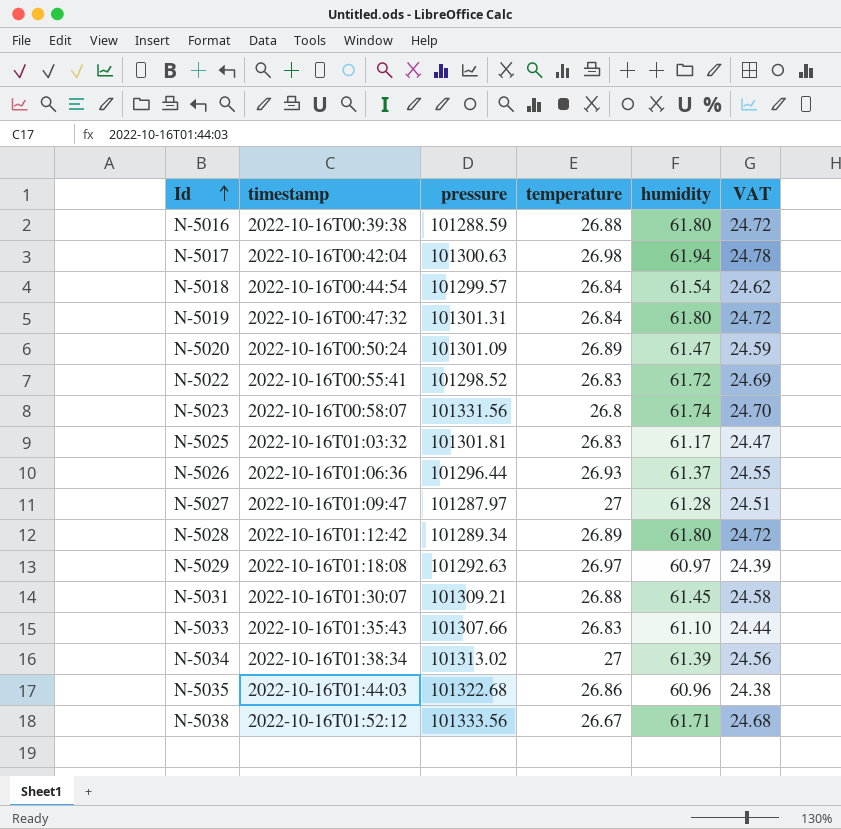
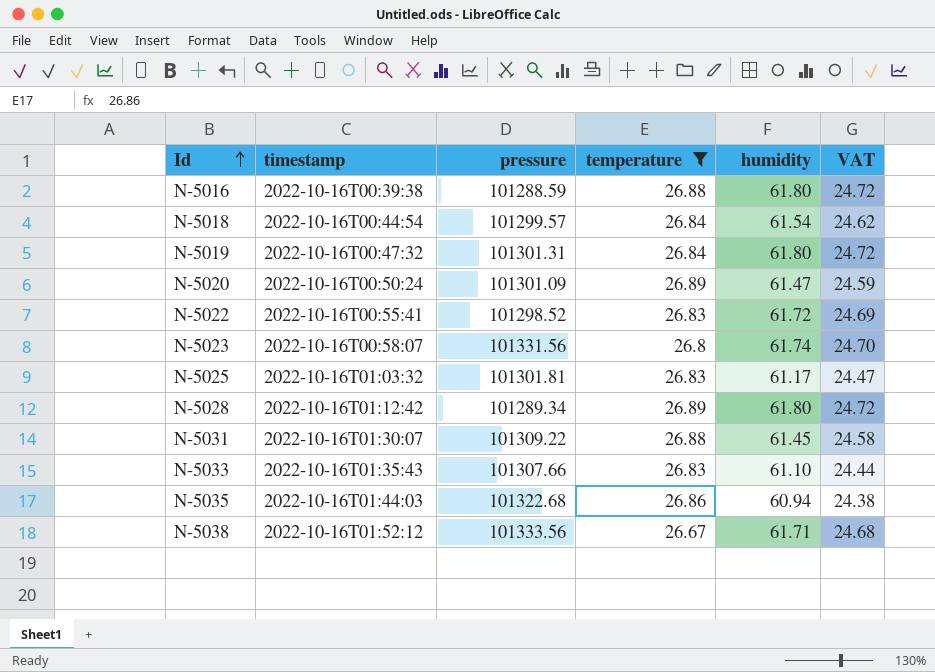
filter: none -> temperature <= 26.89
N-5031 | pressure: 101309.21 -> 101309.22
N-5035 | humidity: 60.96 -> 60.94

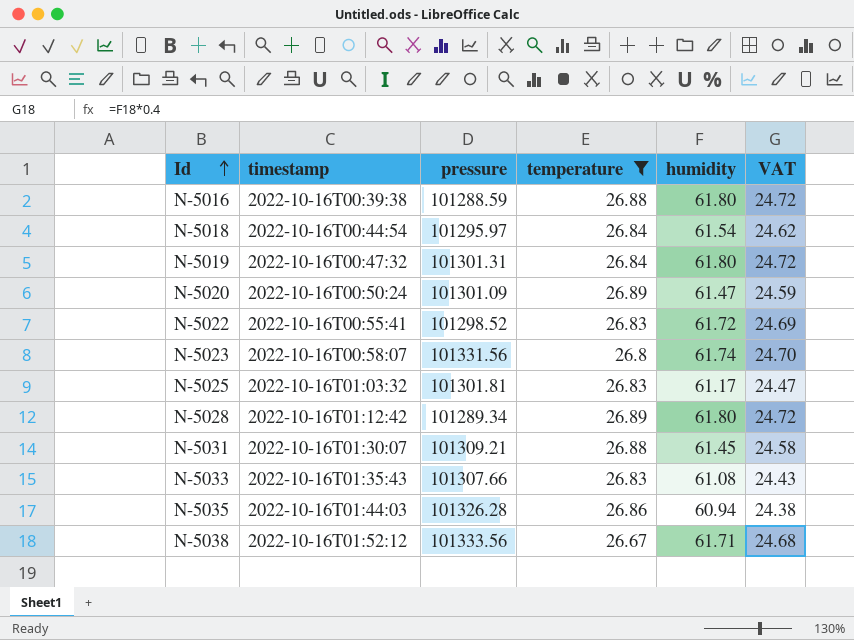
N-5018 | pressure: 101299.57 -> 101295.97
N-5031 | pressure: 101309.22 -> 101309.21
N-5033 | humidity: 61.10 -> 61.08
N-5033 | VAT: 24.44 -> 24.43
N-5035 | pressure: 101322.68 -> 101326.28

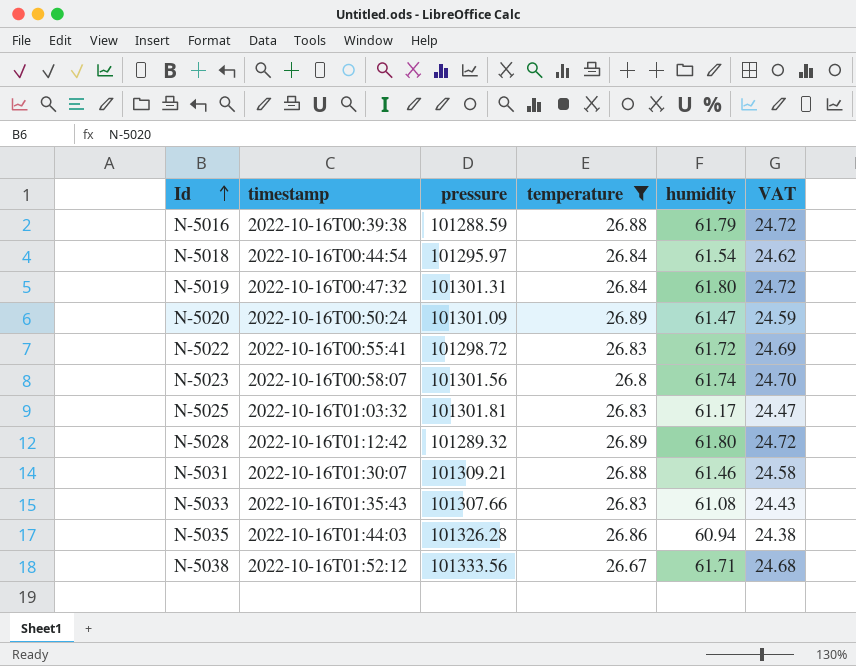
N-5016 | humidity: 61.80 -> 61.79
N-5022 | pressure: 101298.52 -> 101298.72
N-5023 | pressure: 101331.56 -> 101301.56
N-5028 | pressure: 101289.34 -> 101289.32
N-5031 | humidity: 61.45 -> 61.46

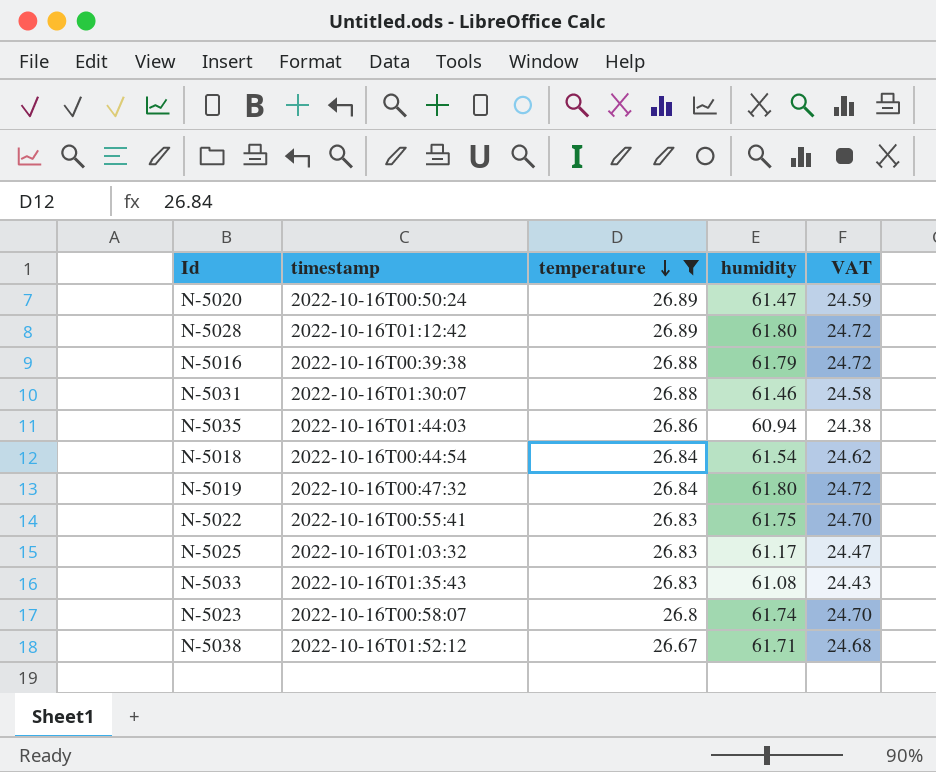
row order: Id ascending -> temperature descending
column pressure | position: 3 -> none
N-5022 | humidity: 61.72 -> 61.75
N-5022 | VAT: 24.69 -> 24.70

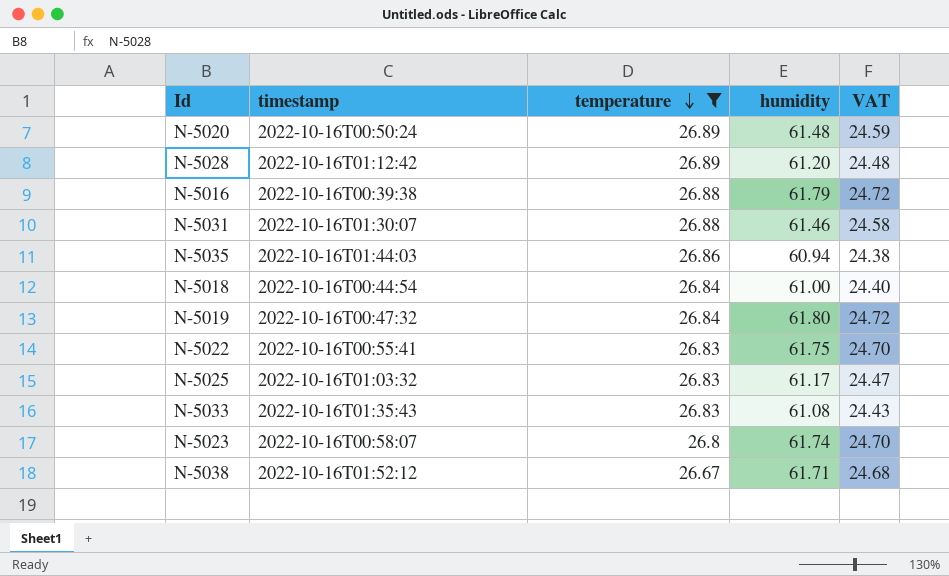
N-5020 | humidity: 61.47 -> 61.48
N-5028 | humidity: 61.80 -> 61.20
N-5028 | VAT: 24.72 -> 24.48
N-5018 | humidity: 61.54 -> 61.00
N-5018 | VAT: 24.62 -> 24.40

